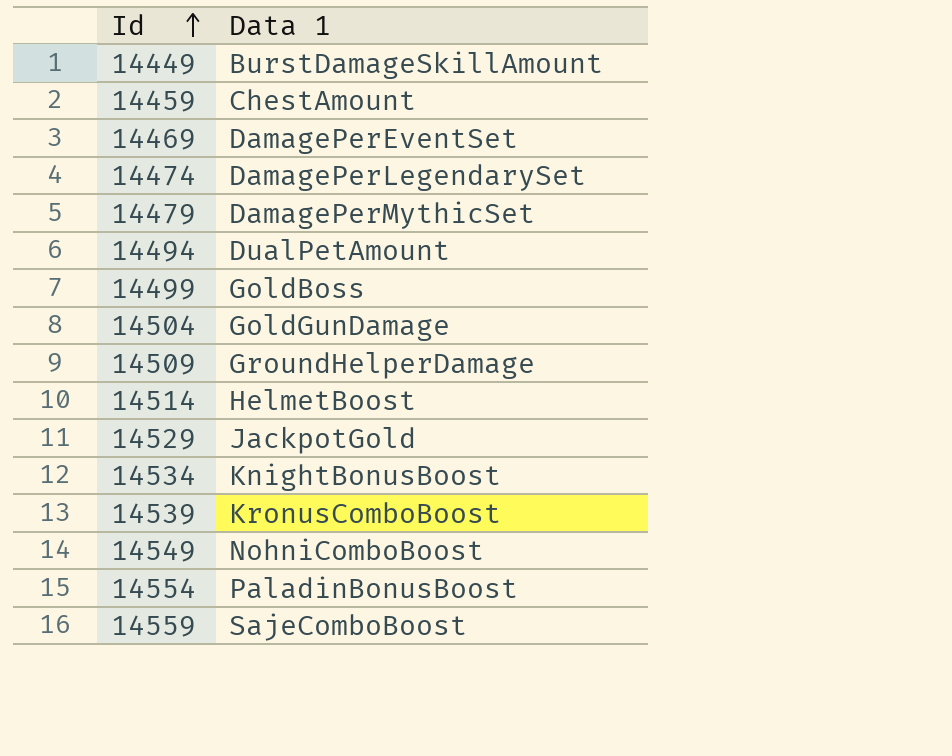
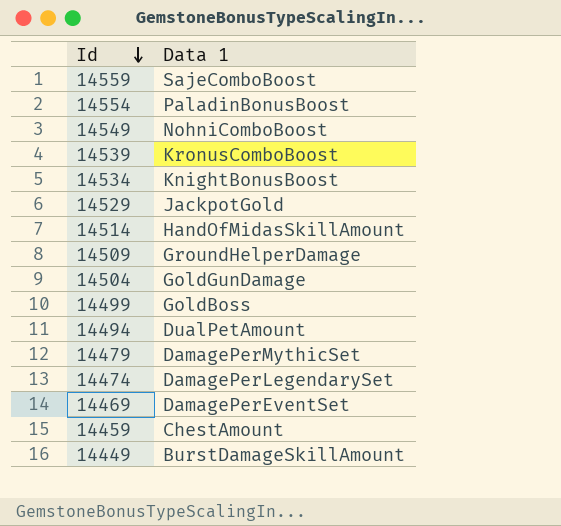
row order: Id ascending -> Id descending
14514 | Data 1: HelmetBoost -> HandOfMidasSkillAmount

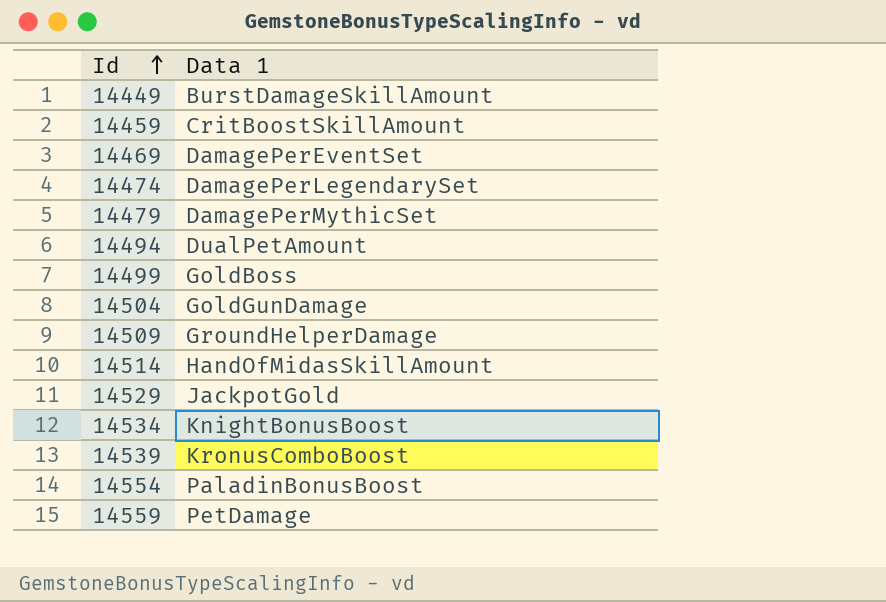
row order: Id descending -> Id ascending
row 14549: NohniComboBoost -> none
14459 | Data 1: ChestAmount -> CritBoostSkillAmount
14559 | Data 1: SajeComboBoost -> PetDamage

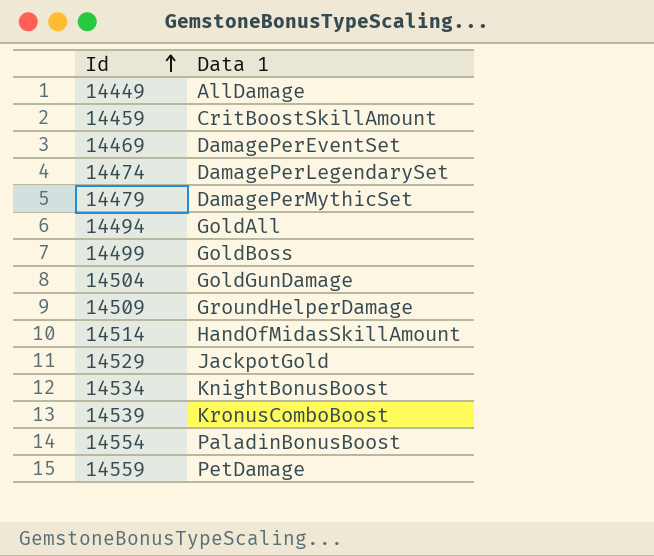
14449 | Data 1: BurstDamageSkillAmount -> AllDamage
14494 | Data 1: DualPetAmount -> GoldAll

